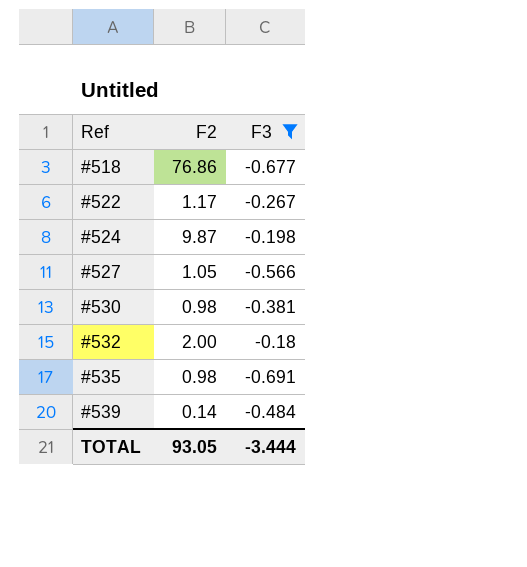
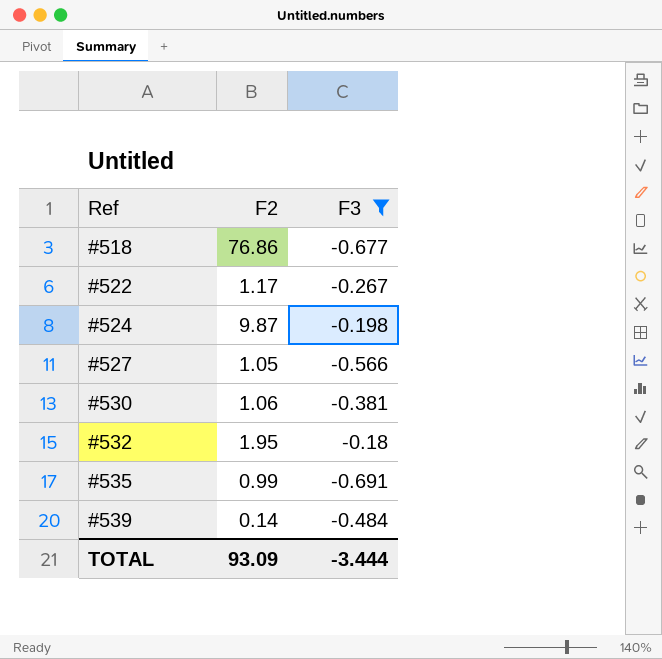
#530 | F2: 0.98 -> 1.06
#532 | F2: 2.00 -> 1.95
#535 | F2: 0.98 -> 0.99
TOTAL | F2: 93.05 -> 93.09

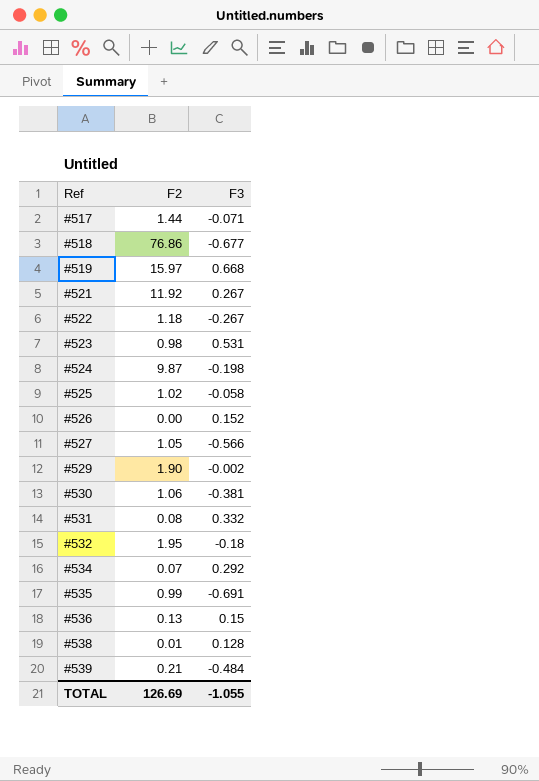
filter: F3 <= -0.18 -> none
#522 | F2: 1.17 -> 1.18
#539 | F2: 0.14 -> 0.21
TOTAL | F2: 93.09 -> 126.69
TOTAL | F3: -3.444 -> -1.055

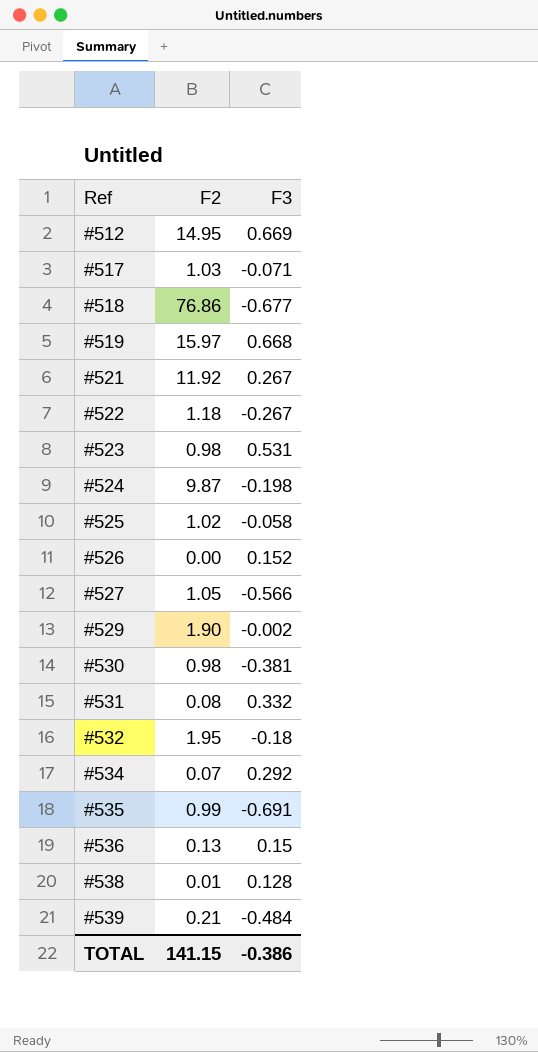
row #512: none -> 14.95 | 0.669
#517 | F2: 1.44 -> 1.03
#530 | F2: 1.06 -> 0.98
TOTAL | F2: 126.69 -> 141.15
TOTAL | F3: -1.055 -> -0.386

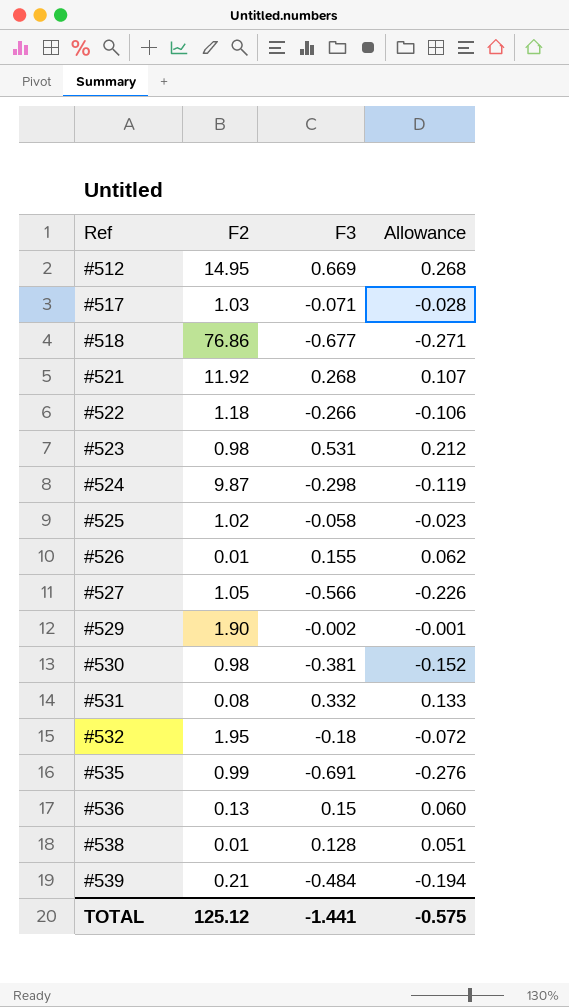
column Allowance | formula: none -> [F3] * 0.4
row #519: 15.97 | 0.668 -> none
row #534: 0.07 | 0.292 -> none
#521 | F3: 0.267 -> 0.268
#522 | F3: -0.267 -> -0.266
#524 | F3: -0.198 -> -0.298
#526 | F2: 0.00 -> 0.01
#526 | F3: 0.152 -> 0.155
TOTAL | F2: 141.15 -> 125.12
TOTAL | F3: -0.386 -> -1.441

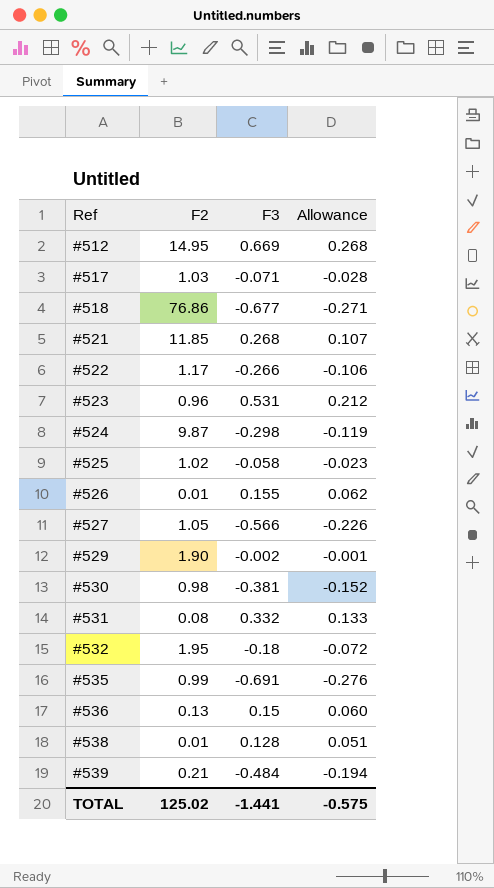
#521 | F2: 11.92 -> 11.85
#522 | F2: 1.18 -> 1.17
#523 | F2: 0.98 -> 0.96
TOTAL | F2: 125.12 -> 125.02

